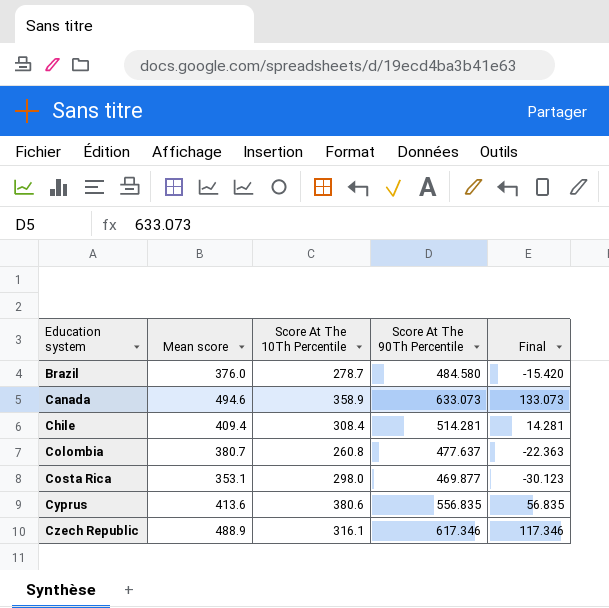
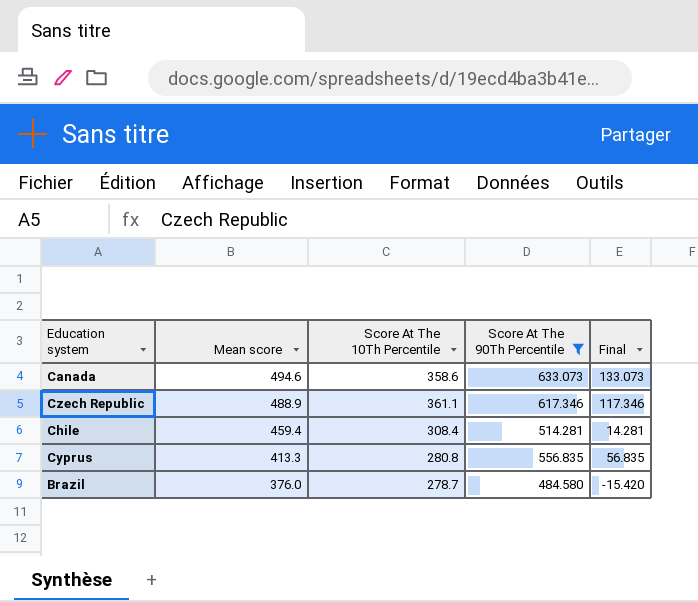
filter: none -> Score At The 90Th Percentile >= 484.580
row order: Education system ascending -> Mean score descending
Canada | Score At The 10Th Percentile: 358.9 -> 358.6
Czech Republic | Score At The 10Th Percentile: 316.1 -> 361.1
Chile | Mean score: 409.4 -> 459.4
Cyprus | Mean score: 413.6 -> 413.3
Cyprus | Score At The 10Th Percentile: 380.6 -> 280.8

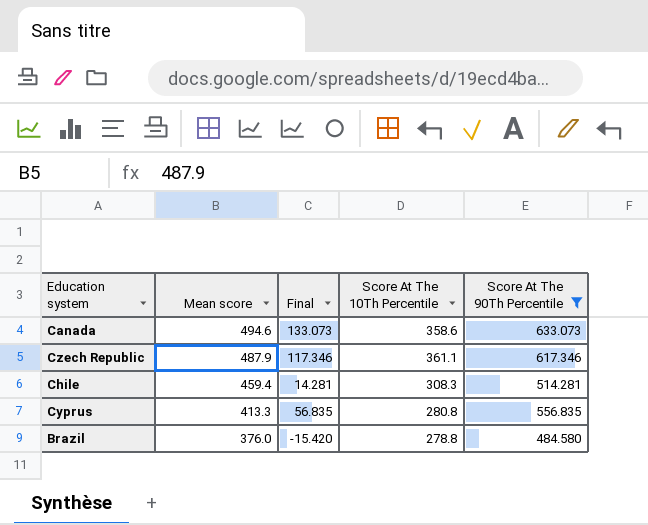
column Final | position: 5 -> 3
Czech Republic | Mean score: 488.9 -> 487.9
Chile | Score At The 10Th Percentile: 308.4 -> 308.3
Brazil | Score At The 10Th Percentile: 278.7 -> 278.8

